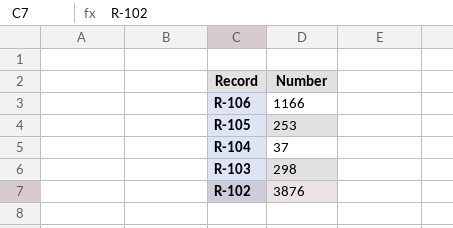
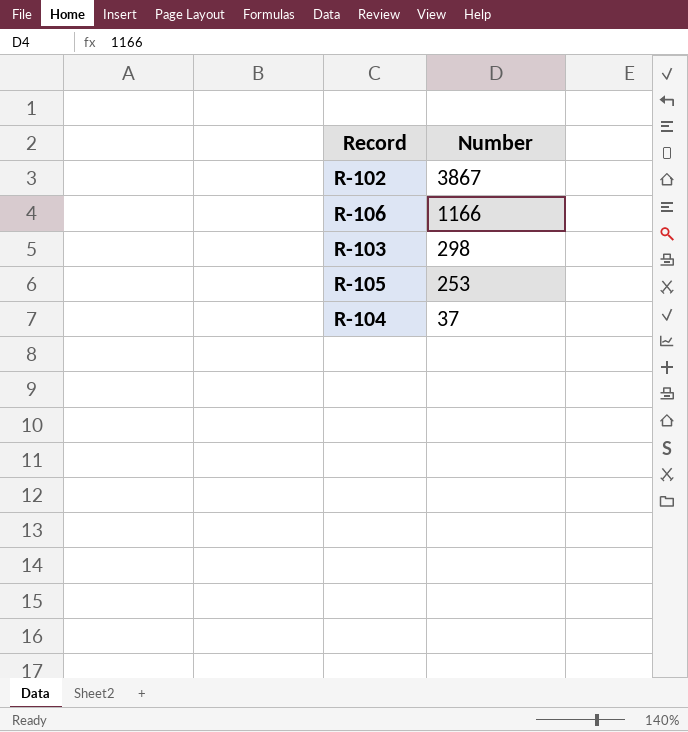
row order: Record descending -> Number descending
R-102 | Number: 3876 -> 3867

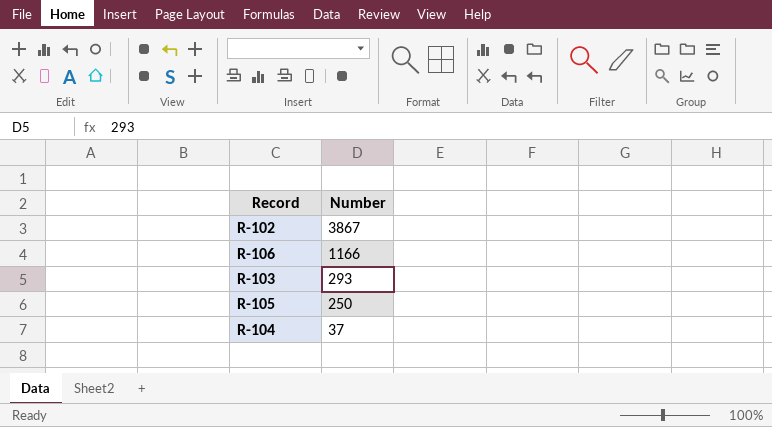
R-103 | Number: 298 -> 293
R-105 | Number: 253 -> 250

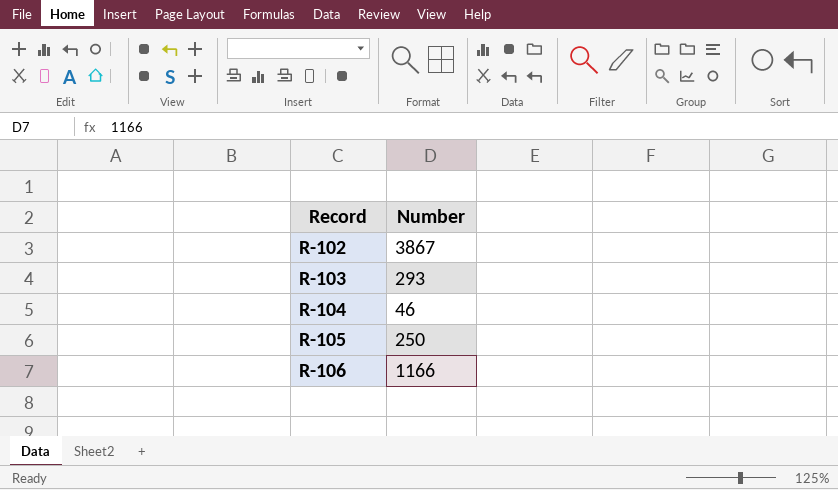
row order: Number descending -> Record ascending
R-104 | Number: 37 -> 46

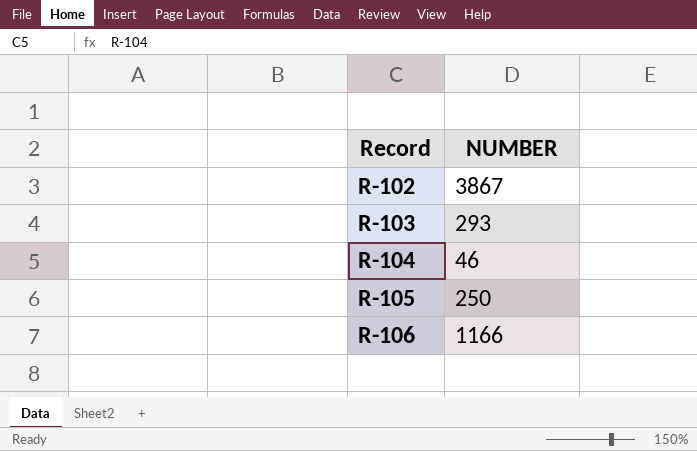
column name: Number -> NUMBER

